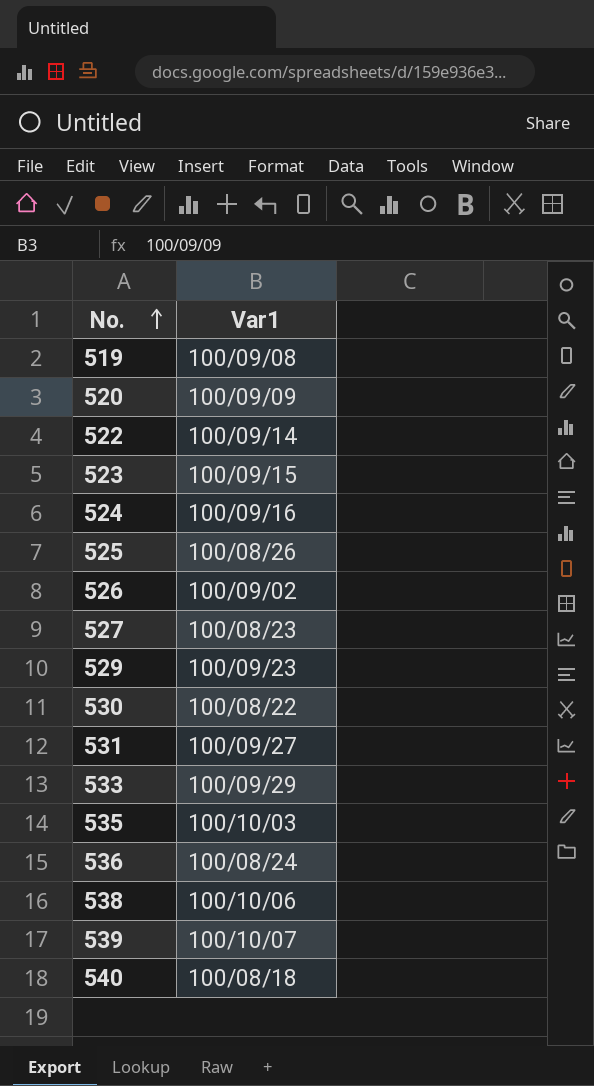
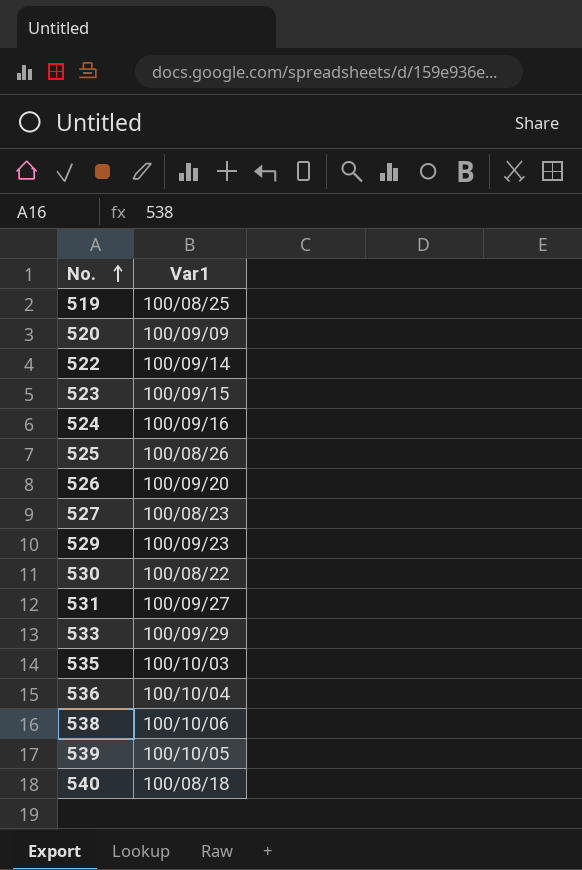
519 | Var1: 100/09/08 -> 100/08/25
526 | Var1: 100/09/02 -> 100/09/20
536 | Var1: 100/08/24 -> 100/10/04
539 | Var1: 100/10/07 -> 100/10/05

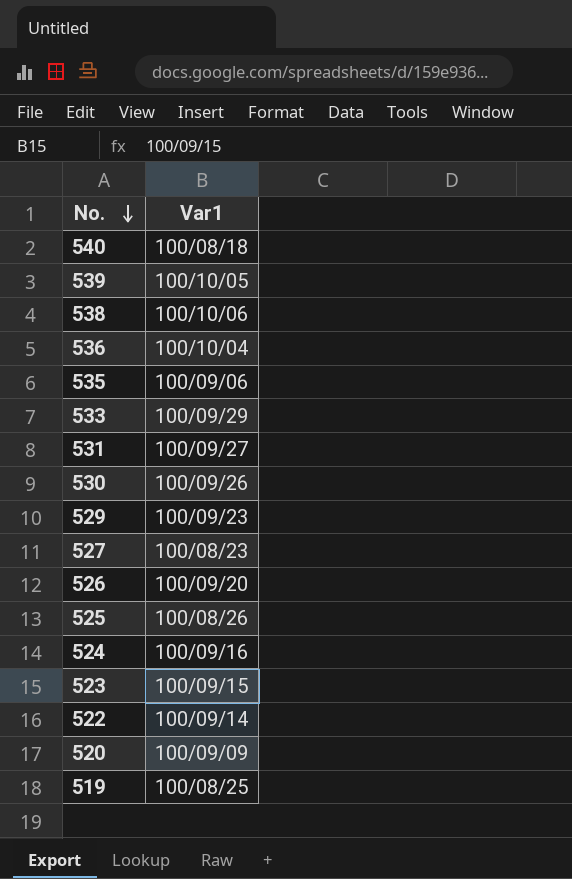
row order: No. ascending -> No. descending
535 | Var1: 100/10/03 -> 100/09/06
530 | Var1: 100/08/22 -> 100/09/26

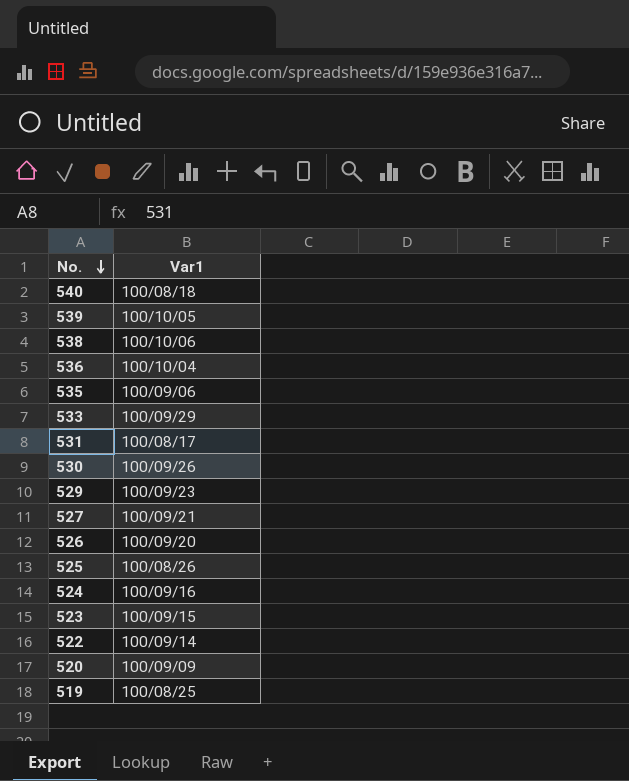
531 | Var1: 100/09/27 -> 100/08/17
527 | Var1: 100/08/23 -> 100/09/21

